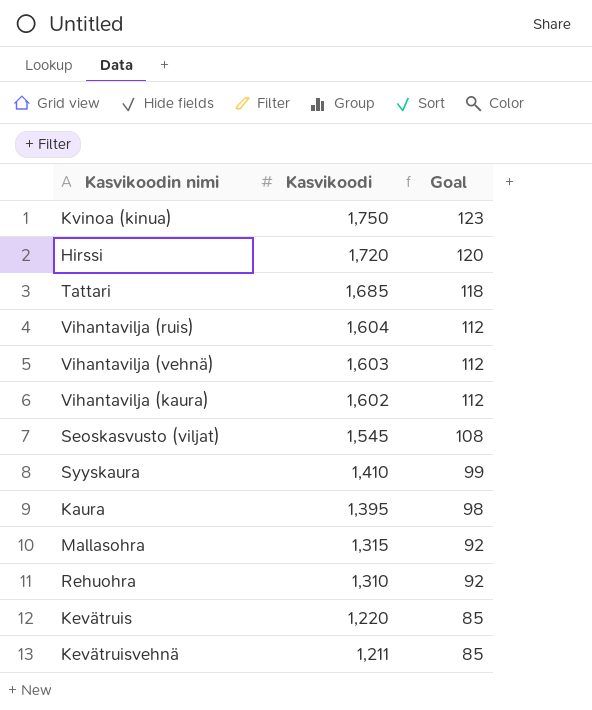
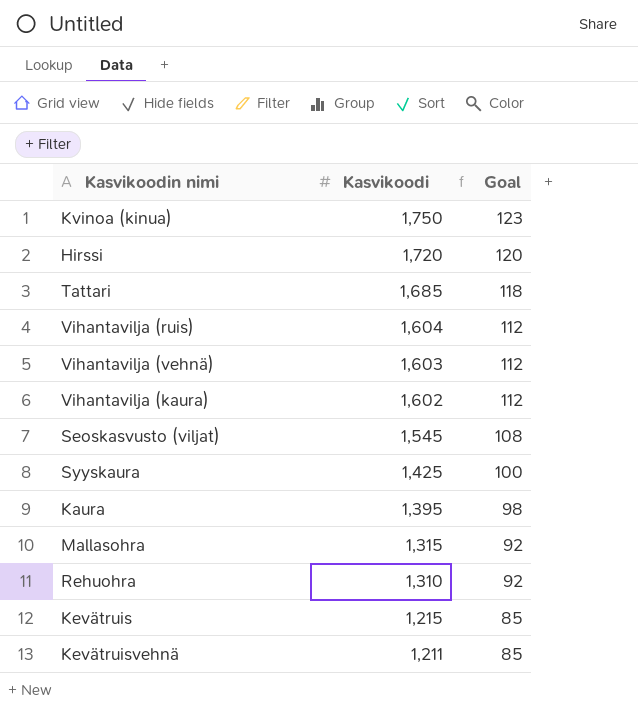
Syyskaura | Kasvikoodi: 1,410 -> 1,425
Syyskaura | Goal: 99 -> 100
Kevätruis | Kasvikoodi: 1,220 -> 1,215

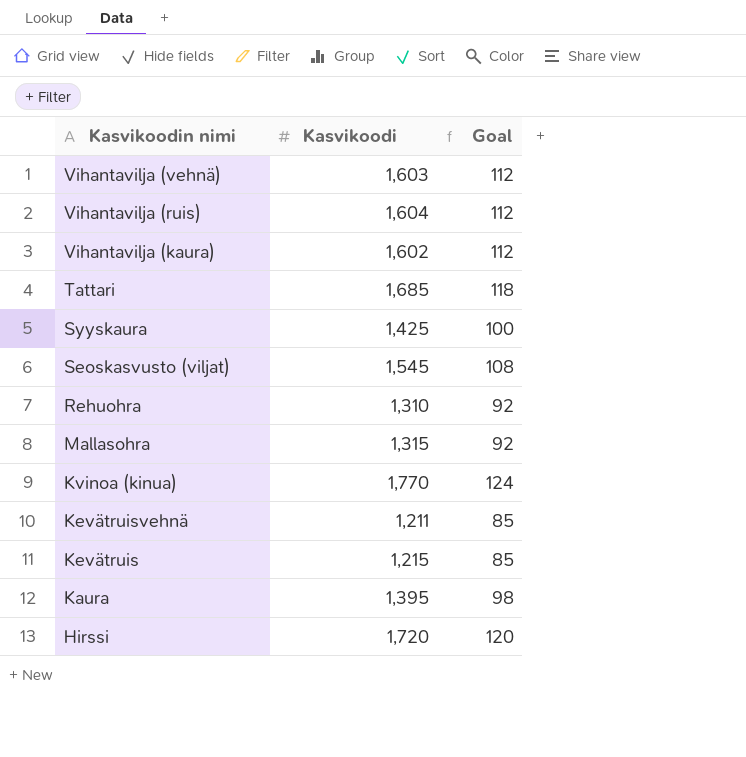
row order: Kasvikoodi descending -> Kasvikoodin nimi descending
Kvinoa (kinua) | Kasvikoodi: 1,750 -> 1,770
Kvinoa (kinua) | Goal: 123 -> 124

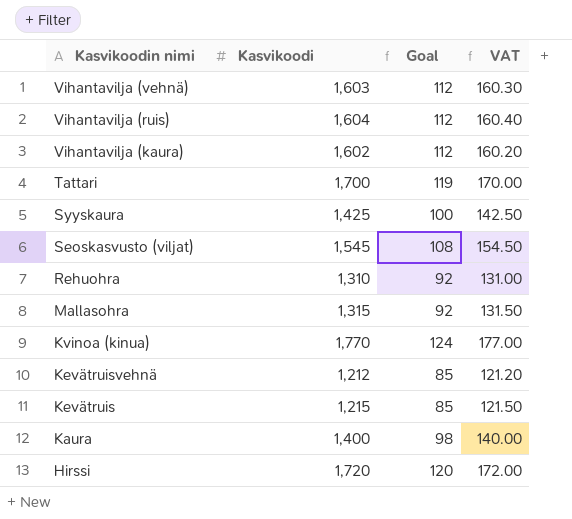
column VAT | formula: none -> [Kasvikoodi] * 0.1
Tattari | Kasvikoodi: 1,685 -> 1,700
Tattari | Goal: 118 -> 119
Kevätruisvehnä | Kasvikoodi: 1,211 -> 1,212
Kaura | Kasvikoodi: 1,395 -> 1,400

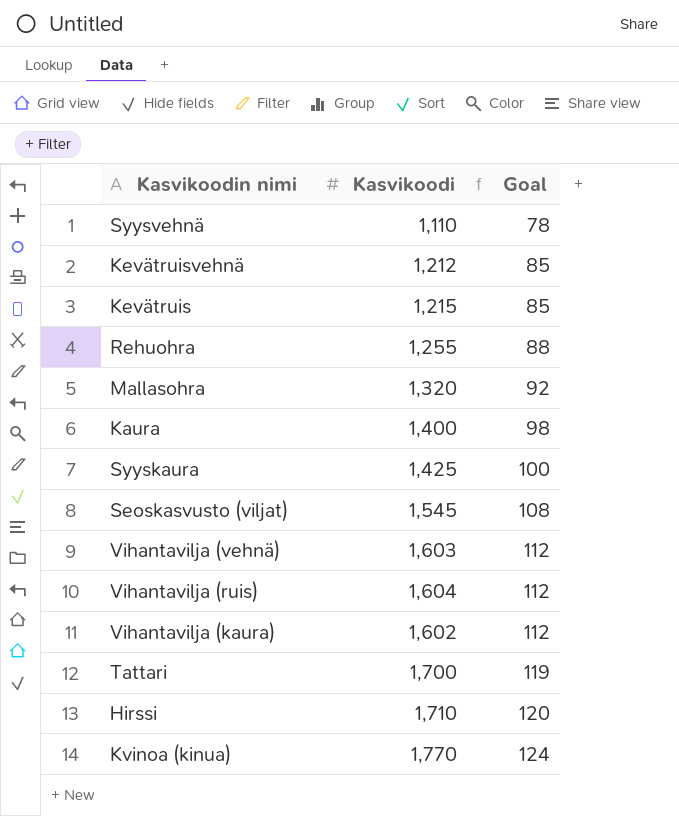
row order: Kasvikoodin nimi descending -> Goal ascending
column VAT | formula: [Kasvikoodi] * 0.1 -> none
row Syysvehnä: none -> 1,110 | 78
Rehuohra | Kasvikoodi: 1,310 -> 1,255
Rehuohra | Goal: 92 -> 88
Mallasohra | Kasvikoodi: 1,315 -> 1,320
Hirssi | Kasvikoodi: 1,720 -> 1,710

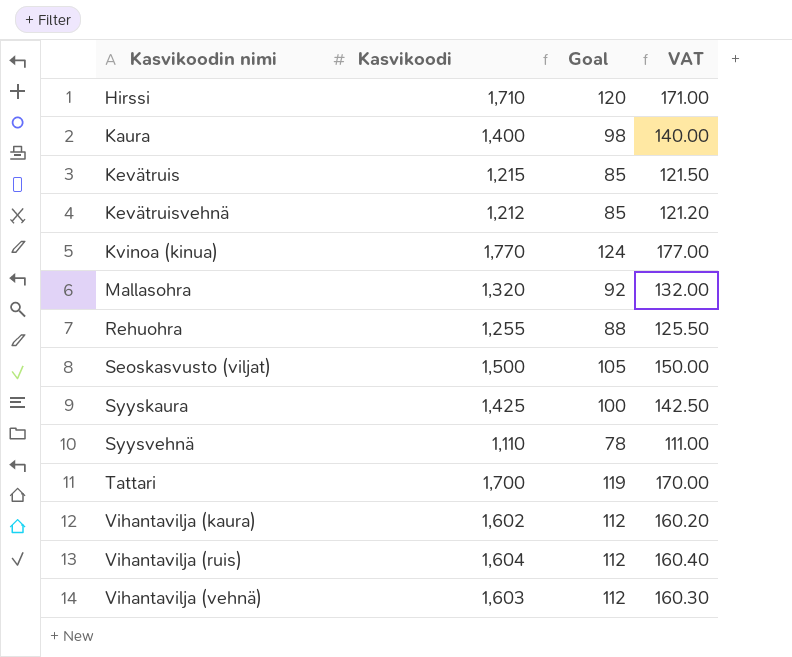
row order: Goal ascending -> Kasvikoodin nimi ascending
column VAT | formula: none -> [Kasvikoodi] * 0.1
Seoskasvusto (viljat) | Kasvikoodi: 1,545 -> 1,500
Seoskasvusto (viljat) | Goal: 108 -> 105

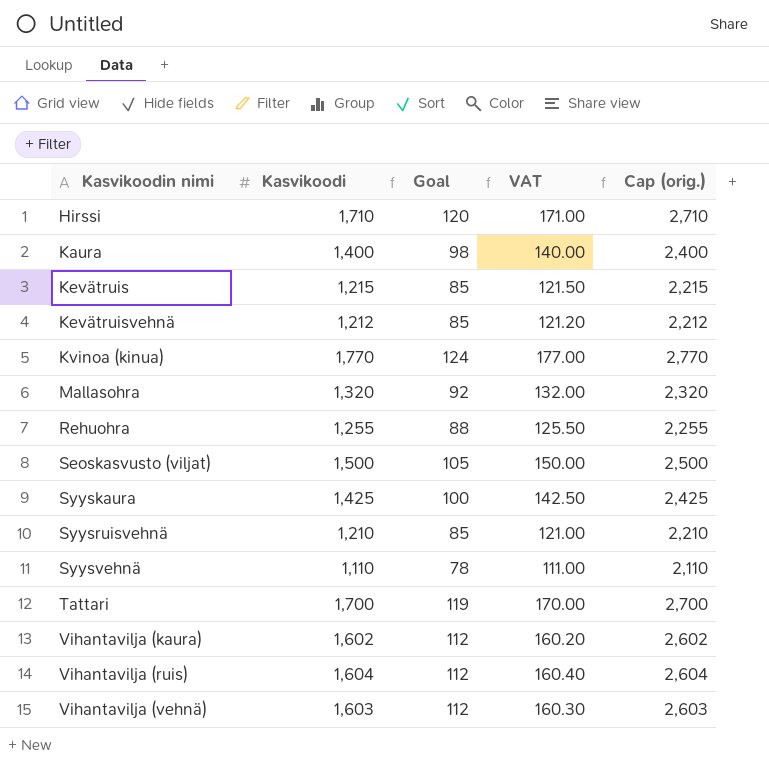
column Cap (orig.) | formula: none -> [Kasvikoodi] + 1000
row Syysruisvehnä: none -> 1,210 | 85 | 121.00 | 2,210

